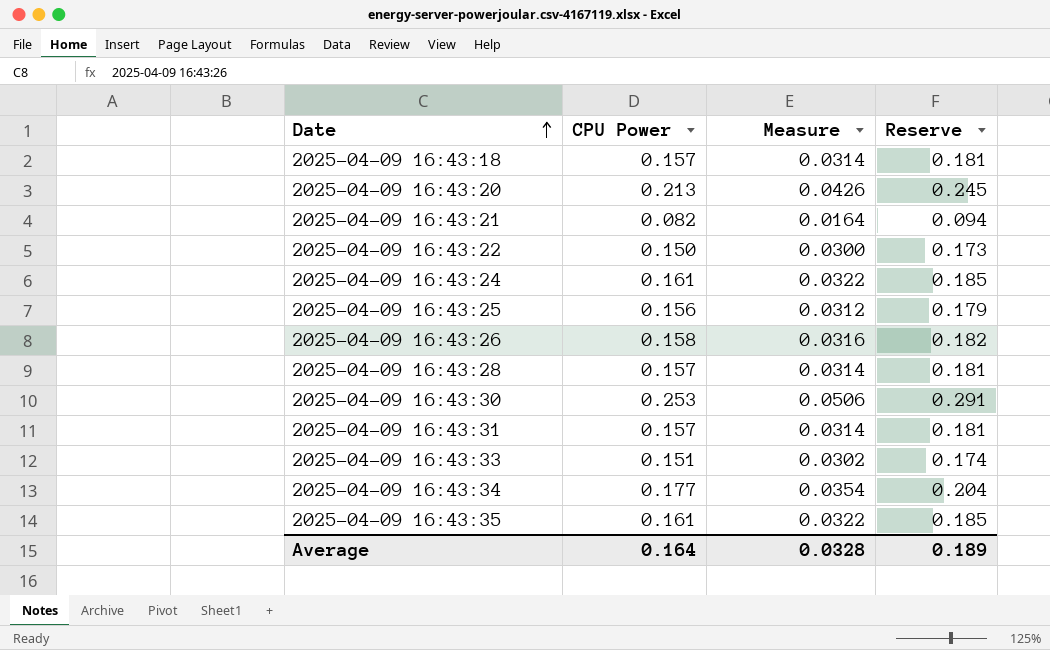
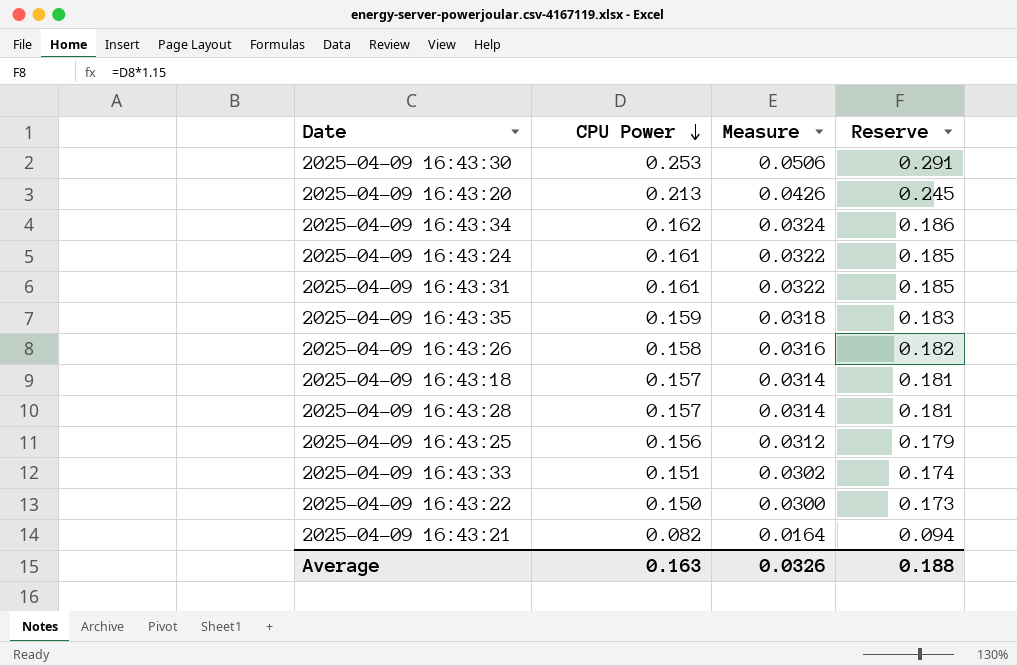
row order: Date ascending -> CPU Power descending
2025-04-09 16:43:34 | CPU Power: 0.177 -> 0.162
2025-04-09 16:43:34 | Measure: 0.0354 -> 0.0324
2025-04-09 16:43:34 | Reserve: 0.204 -> 0.186
2025-04-09 16:43:31 | CPU Power: 0.157 -> 0.161
2025-04-09 16:43:31 | Measure: 0.0314 -> 0.0322
2025-04-09 16:43:31 | Reserve: 0.181 -> 0.185
2025-04-09 16:43:35 | CPU Power: 0.161 -> 0.159
2025-04-09 16:43:35 | Measure: 0.0322 -> 0.0318
2025-04-09 16:43:35 | Reserve: 0.185 -> 0.183
Average | CPU Power: 0.164 -> 0.163
Average | Measure: 0.0328 -> 0.0326
Average | Reserve: 0.189 -> 0.188

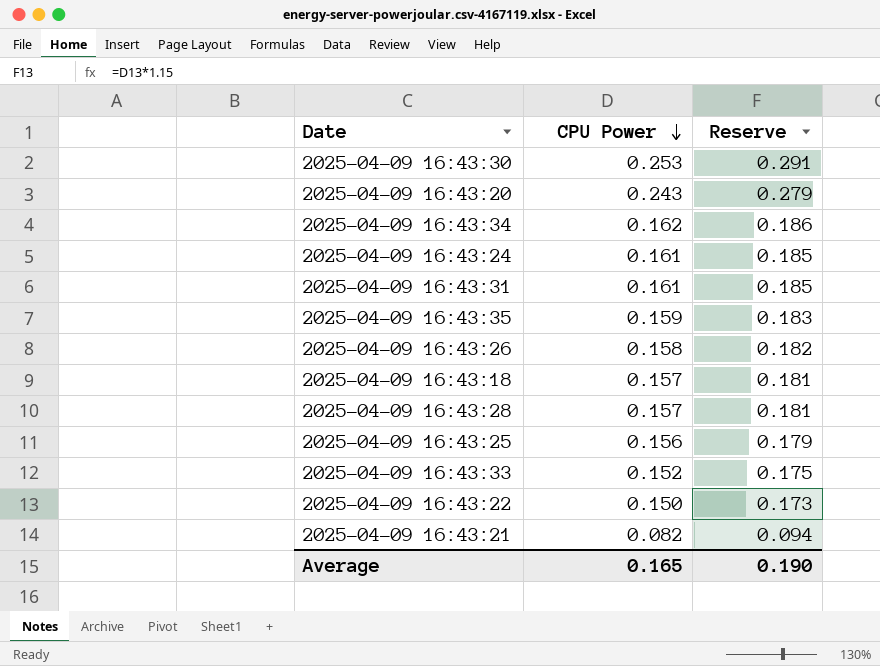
column Measure | formula: [CPU Power] * 0.2 -> none
2025-04-09 16:43:20 | CPU Power: 0.213 -> 0.243
2025-04-09 16:43:20 | Reserve: 0.245 -> 0.279
2025-04-09 16:43:33 | CPU Power: 0.151 -> 0.152
2025-04-09 16:43:33 | Reserve: 0.174 -> 0.175
Average | CPU Power: 0.163 -> 0.165
Average | Reserve: 0.188 -> 0.190

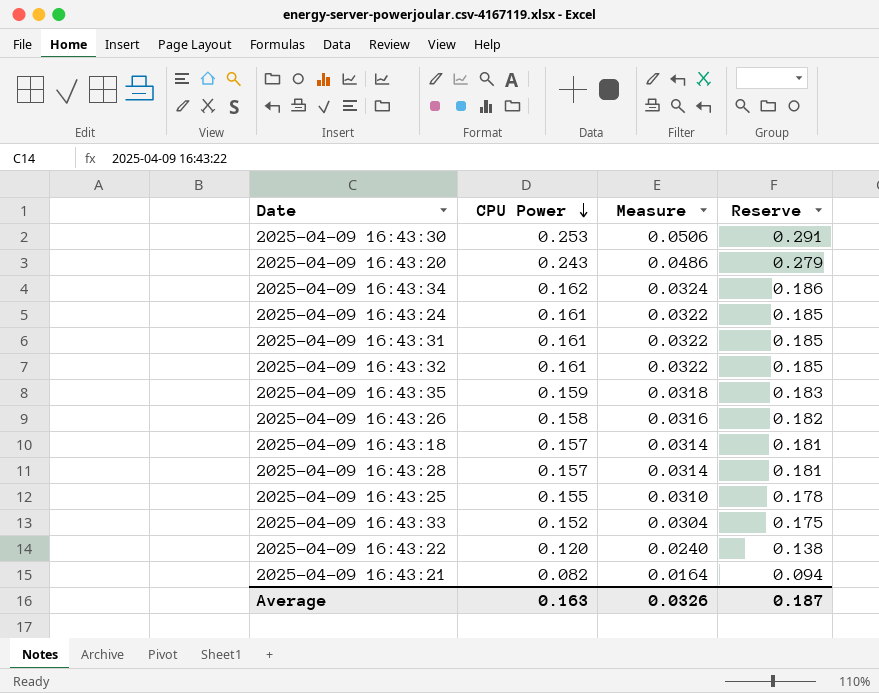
column Measure | formula: none -> [CPU Power] * 0.2
row 2025-04-09 16:43:32: none -> 0.161 | 0.0322 | 0.185
2025-04-09 16:43:25 | CPU Power: 0.156 -> 0.155
2025-04-09 16:43:25 | Reserve: 0.179 -> 0.178
2025-04-09 16:43:22 | CPU Power: 0.150 -> 0.120
2025-04-09 16:43:22 | Reserve: 0.173 -> 0.138
Average | CPU Power: 0.165 -> 0.163
Average | Reserve: 0.190 -> 0.187

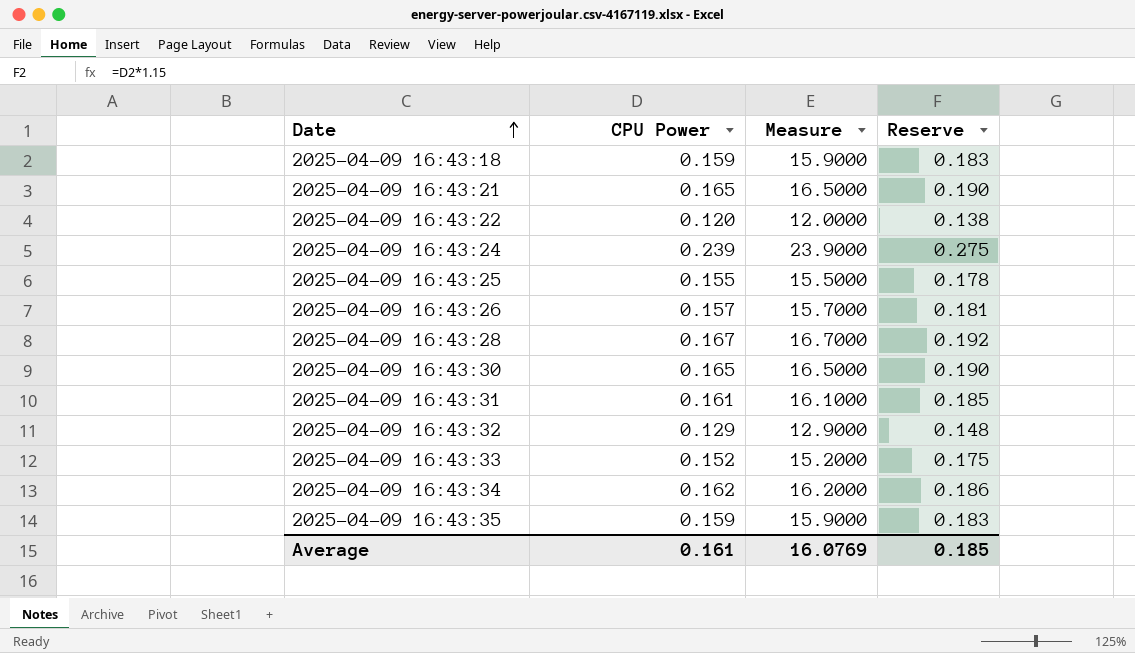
row order: CPU Power descending -> Date ascending
column Measure | formula: [CPU Power] * 0.2 -> [CPU Power] * 100
row 2025-04-09 16:43:20: 0.243 | 0.0486 | 0.279 -> none
2025-04-09 16:43:18 | CPU Power: 0.157 -> 0.159
2025-04-09 16:43:18 | Reserve: 0.181 -> 0.183
2025-04-09 16:43:21 | CPU Power: 0.082 -> 0.165
2025-04-09 16:43:21 | Reserve: 0.094 -> 0.190
2025-04-09 16:43:24 | CPU Power: 0.161 -> 0.239
2025-04-09 16:43:24 | Reserve: 0.185 -> 0.275
2025-04-09 16:43:26 | CPU Power: 0.158 -> 0.157
2025-04-09 16:43:26 | Reserve: 0.182 -> 0.181
2025-04-09 16:43:28 | CPU Power: 0.157 -> 0.167
2025-04-09 16:43:28 | Reserve: 0.181 -> 0.192
2025-04-09 16:43:30 | CPU Power: 0.253 -> 0.165
2025-04-09 16:43:30 | Reserve: 0.291 -> 0.190
2025-04-09 16:43:32 | CPU Power: 0.161 -> 0.129
2025-04-09 16:43:32 | Reserve: 0.185 -> 0.148
Average | CPU Power: 0.163 -> 0.161
Average | Measure: 0.0326 -> 16.0769
Average | Reserve: 0.187 -> 0.185

